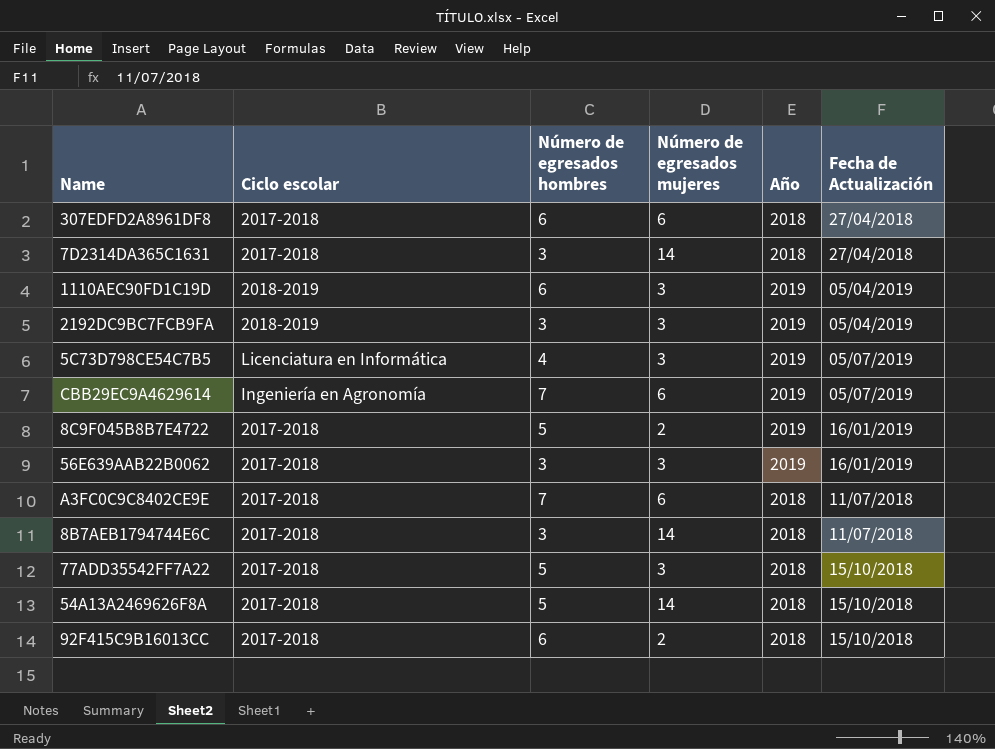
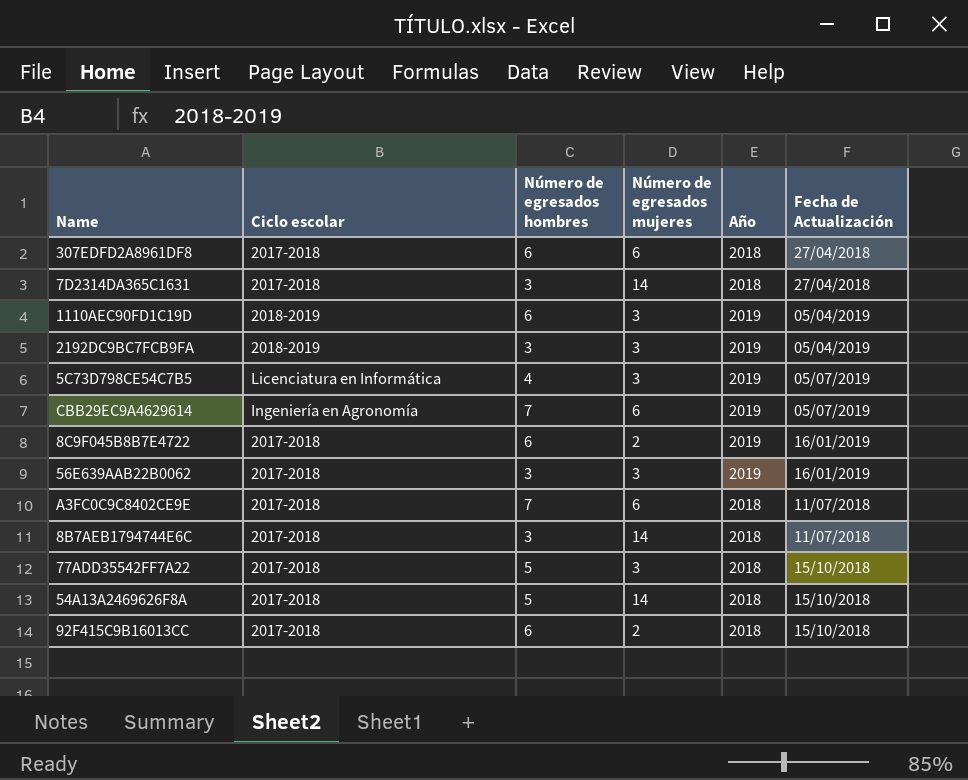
8C9F045B8B7E4722 | Número de egresados hombres: 5 -> 6

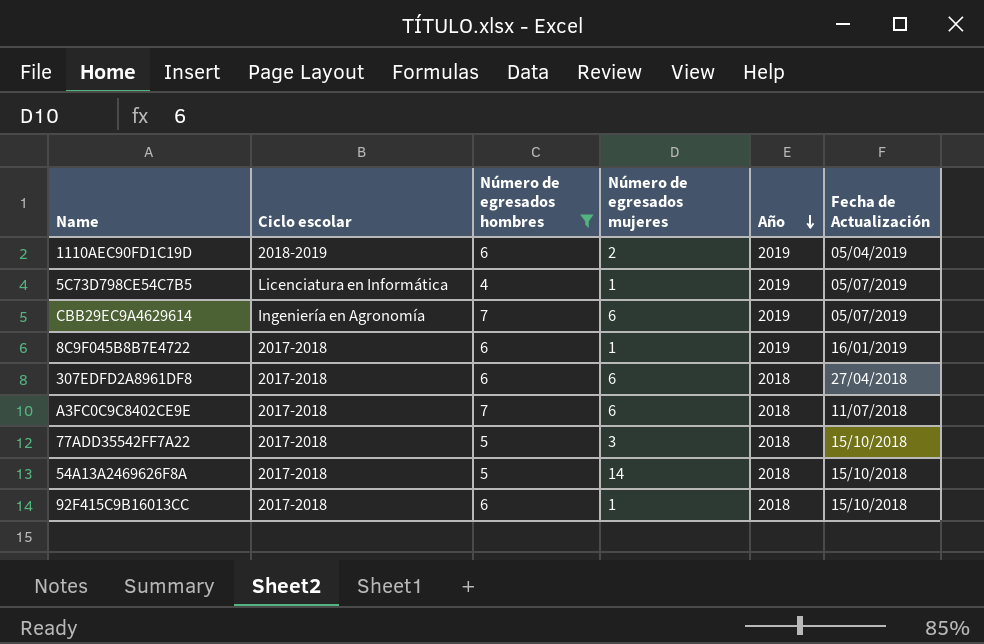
filter: none -> Número de egresados hombres != 3
row order: none -> Año descending
1110AEC90FD1C19D | Número de egresados mujeres: 3 -> 2
5C73D798CE54C7B5 | Número de egresados mujeres: 3 -> 1
8C9F045B8B7E4722 | Número de egresados mujeres: 2 -> 1
92F415C9B16013CC | Número de egresados mujeres: 2 -> 1

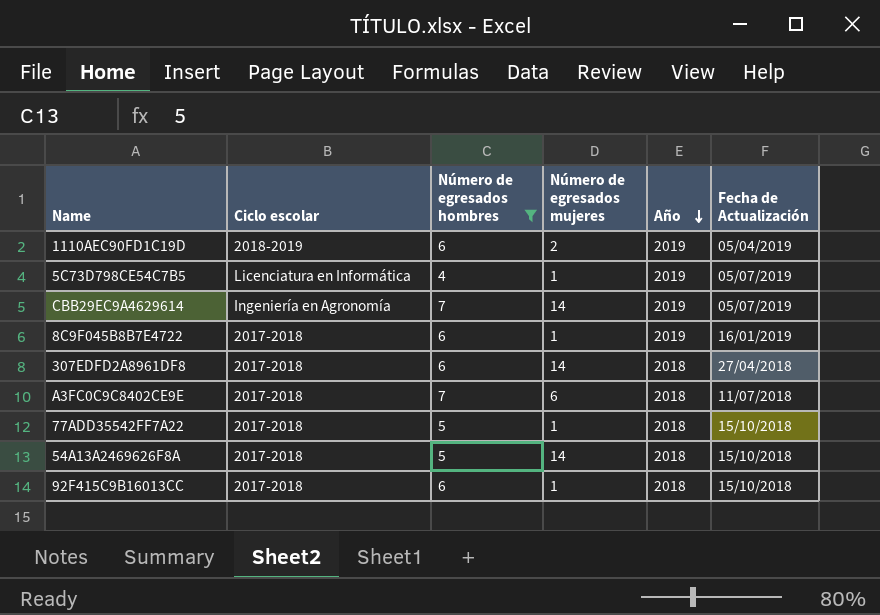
CBB29EC9A4629614 | Número de egresados mujeres: 6 -> 14
307EDFD2A8961DF8 | Número de egresados mujeres: 6 -> 14
77ADD35542FF7A22 | Número de egresados mujeres: 3 -> 1

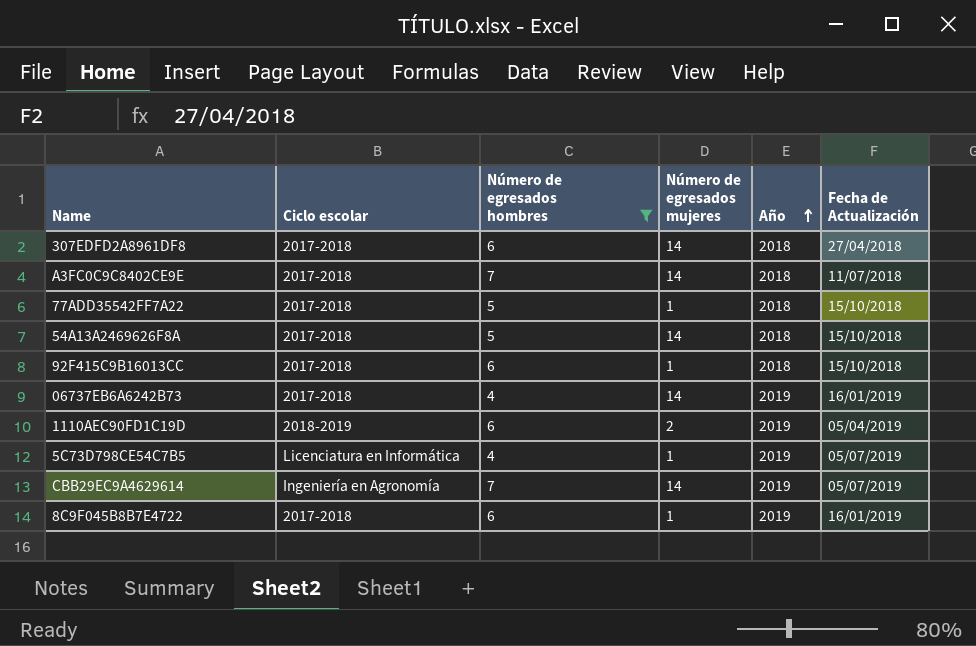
row order: Año descending -> Año ascending
A3FC0C9C8402CE9E | Número de egresados mujeres: 6 -> 14
row 06737EB6A6242B73: none -> 2017-2018 | 4 | 14 | 2019 | 16/01/2019

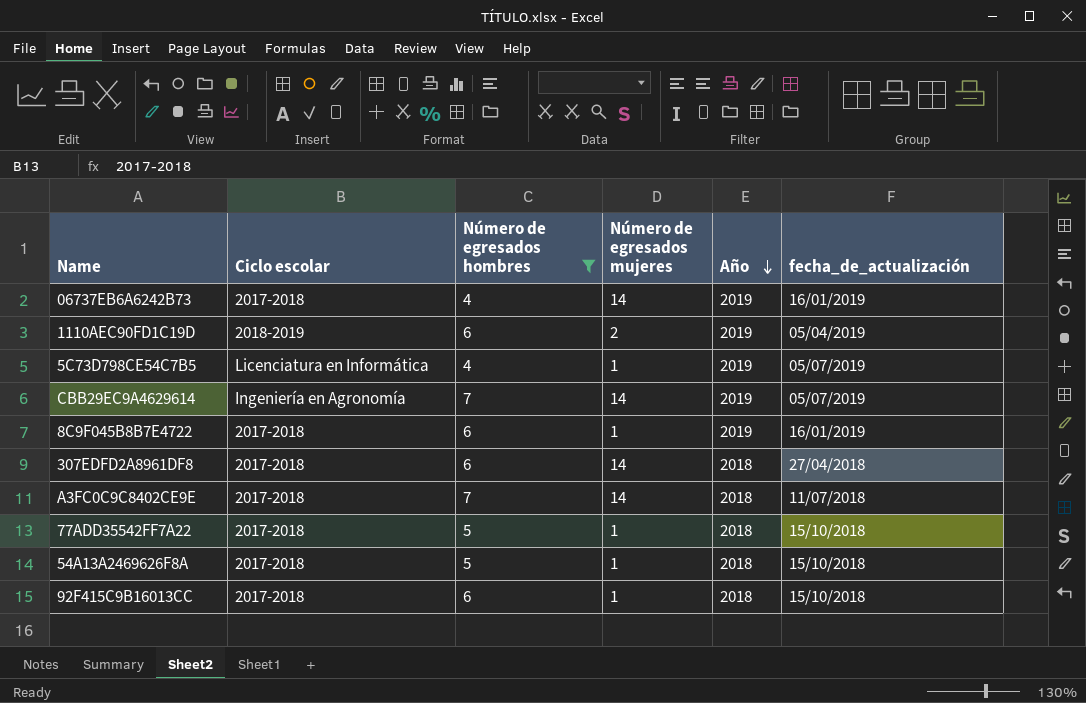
row order: Año ascending -> Año descending
column name: Fecha de Actualización -> fecha_de_actualización
54A13A2469626F8A | Número de egresados mujeres: 14 -> 1

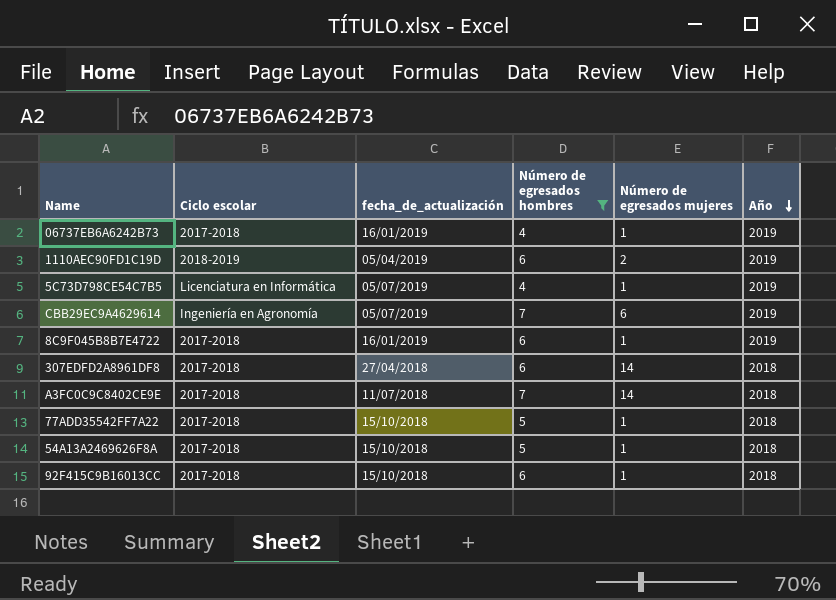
column fecha_de_actualización | position: 6 -> 3
06737EB6A6242B73 | Número de egresados mujeres: 14 -> 1
CBB29EC9A4629614 | Número de egresados mujeres: 14 -> 6

